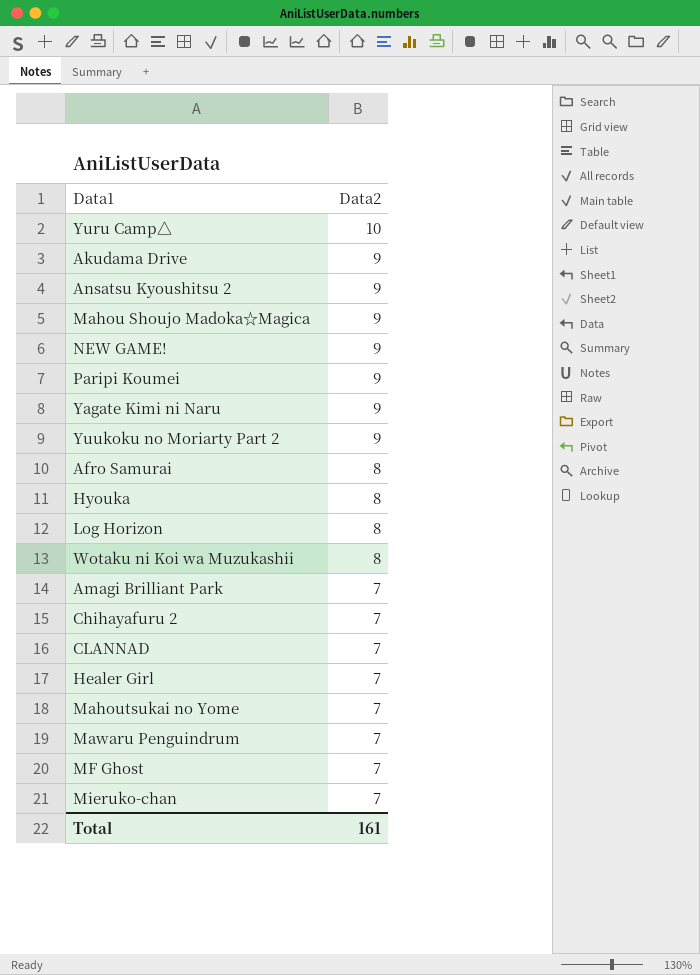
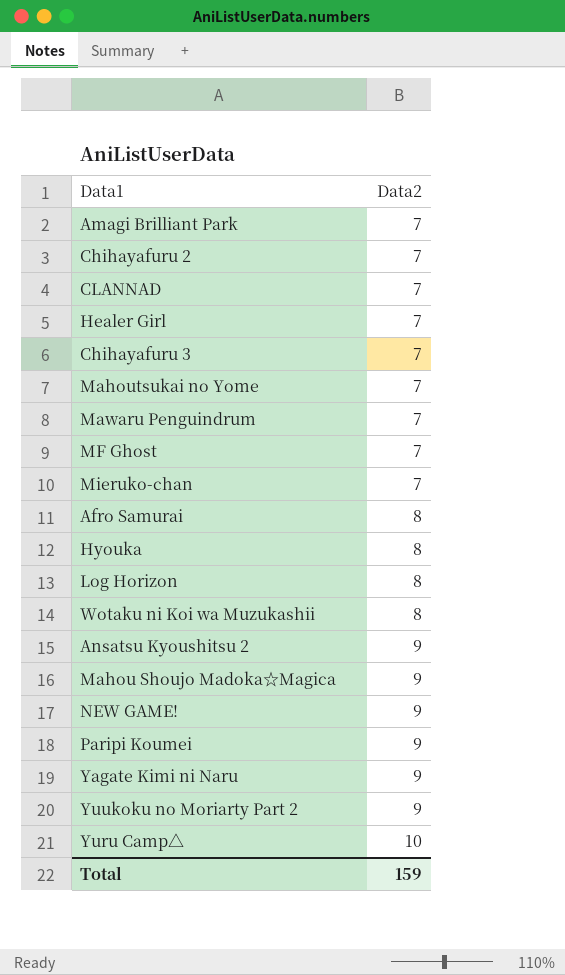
row order: Data2 descending -> Data2 ascending
row Akudama Drive: 9 -> none
row Chihayafuru 3: none -> 7
Total | Data2: 161 -> 159

